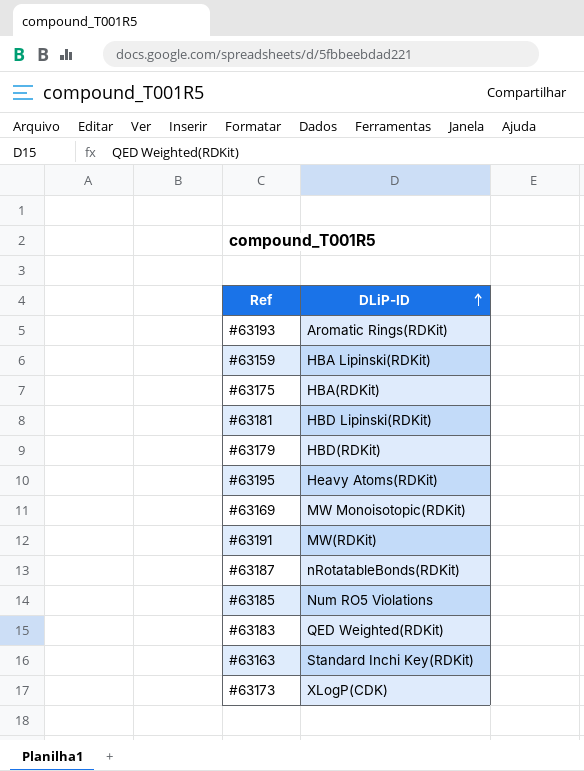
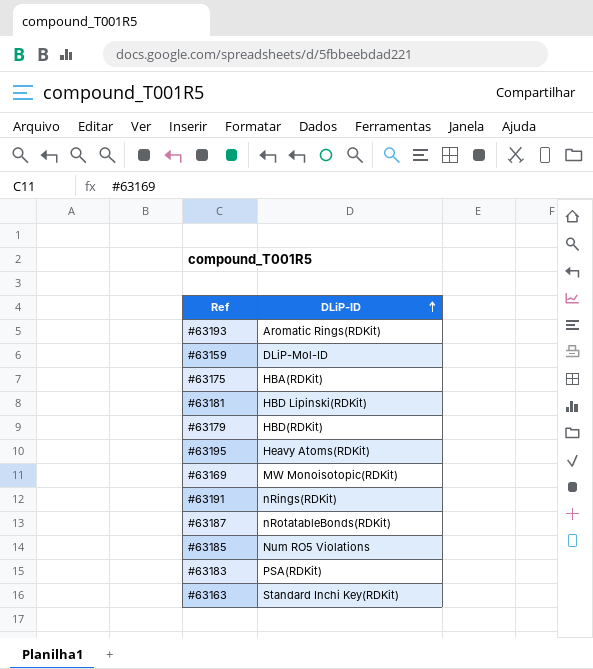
row #63173: XLogP(CDK) -> none
#63159 | DLiP-ID: HBA Lipinski(RDKit) -> DLiP-Mol-ID
#63191 | DLiP-ID: MW(RDKit) -> nRings(RDKit)
#63183 | DLiP-ID: QED Weighted(RDKit) -> PSA(RDKit)

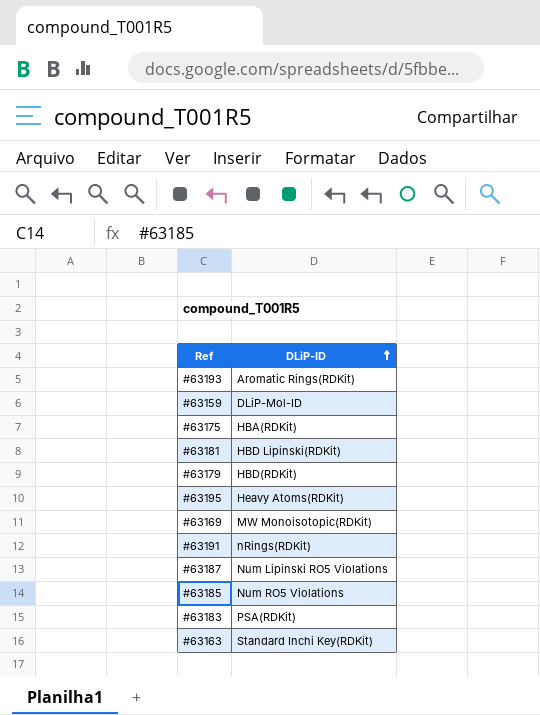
#63187 | DLiP-ID: nRotatableBonds(RDKit) -> Num Lipinski RO5 Violations

